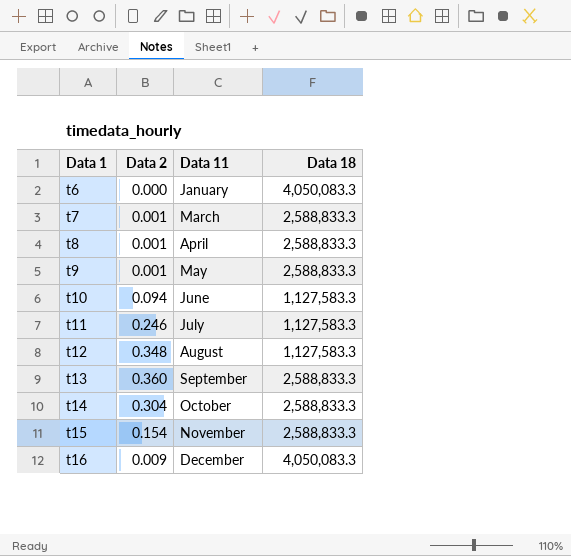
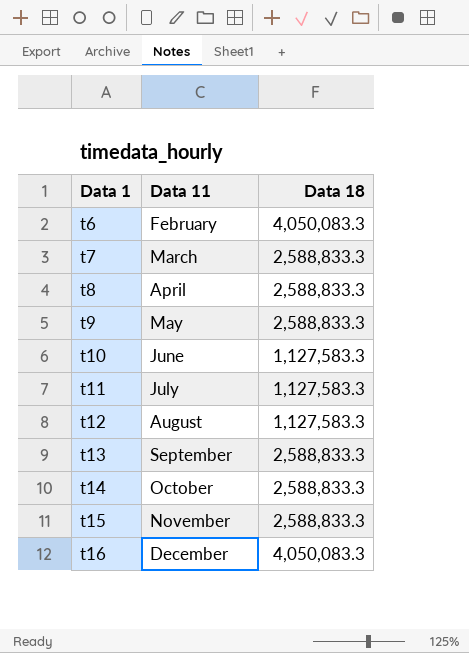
column Data 2 | position: 2 -> none
t6 | Data 11: January -> February

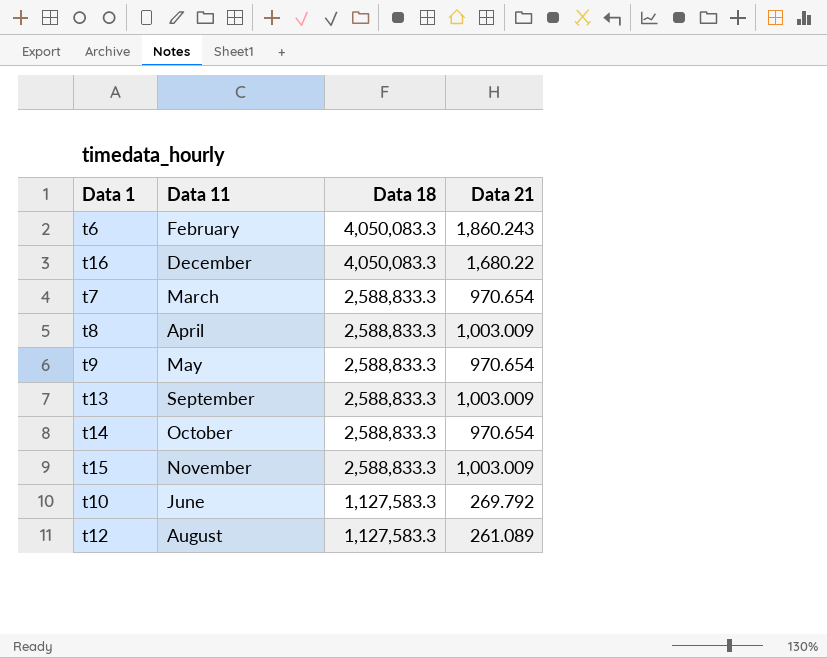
row order: Data 1 ascending -> Data 18 descending
column Data 21 | position: none -> 4
row t11: July | 1,127,583.3 -> none

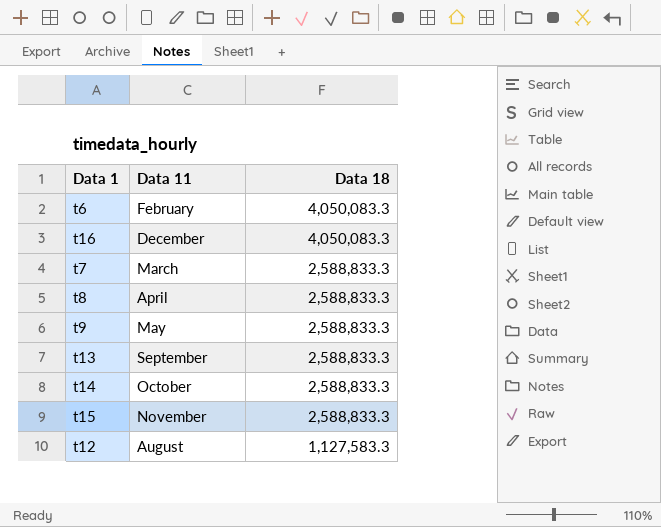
column Data 21 | position: 4 -> none
row t10: June | 1,127,583.3 | 269.792 -> none

